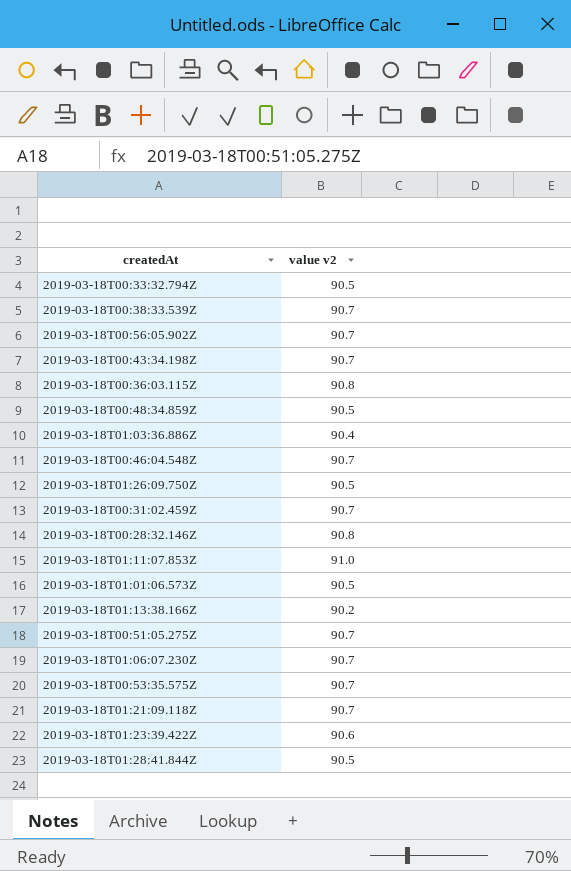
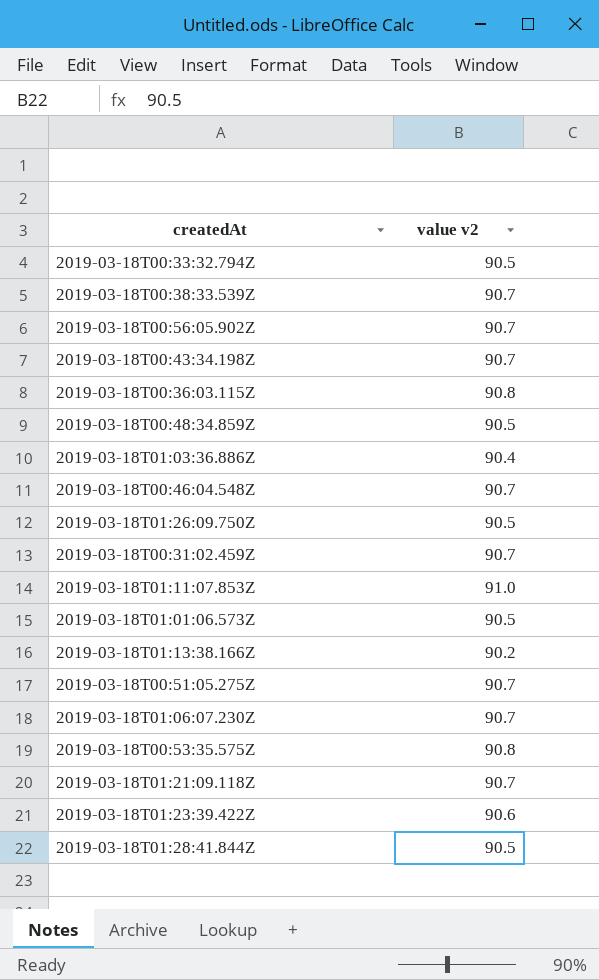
row 2019-03-18T00:28:32.146Z: 90.8 -> none
2019-03-18T00:53:35.575Z | value v2: 90.7 -> 90.8

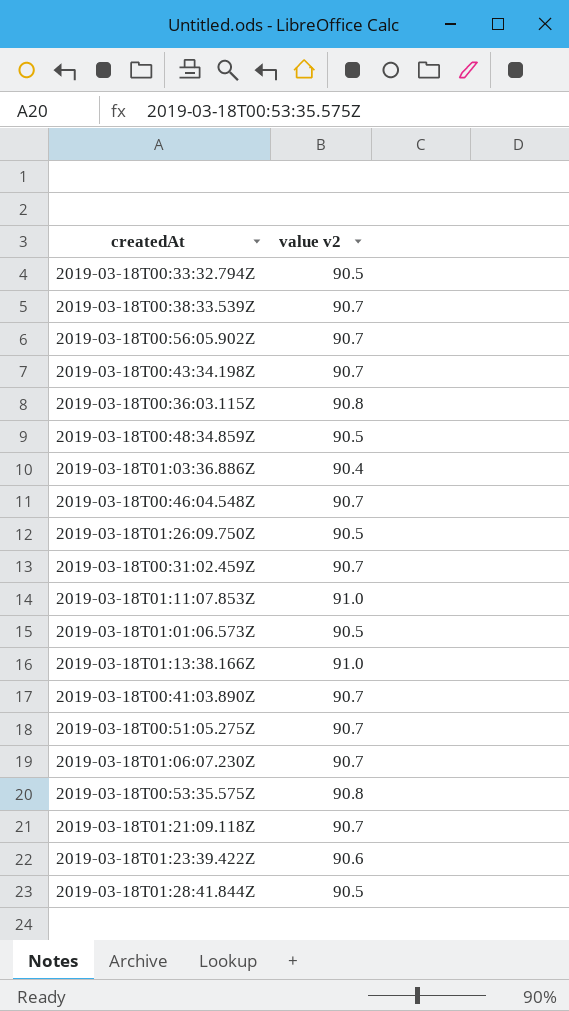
2019-03-18T01:13:38.166Z | value v2: 90.2 -> 91.0
row 2019-03-18T00:41:03.890Z: none -> 90.7

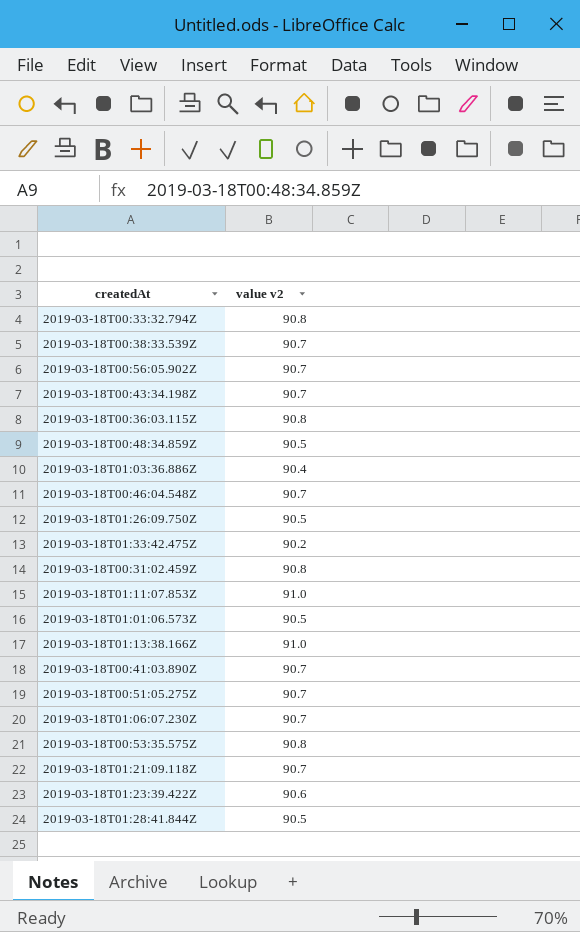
2019-03-18T00:33:32.794Z | value v2: 90.5 -> 90.8
row 2019-03-18T01:33:42.475Z: none -> 90.2
2019-03-18T00:31:02.459Z | value v2: 90.7 -> 90.8

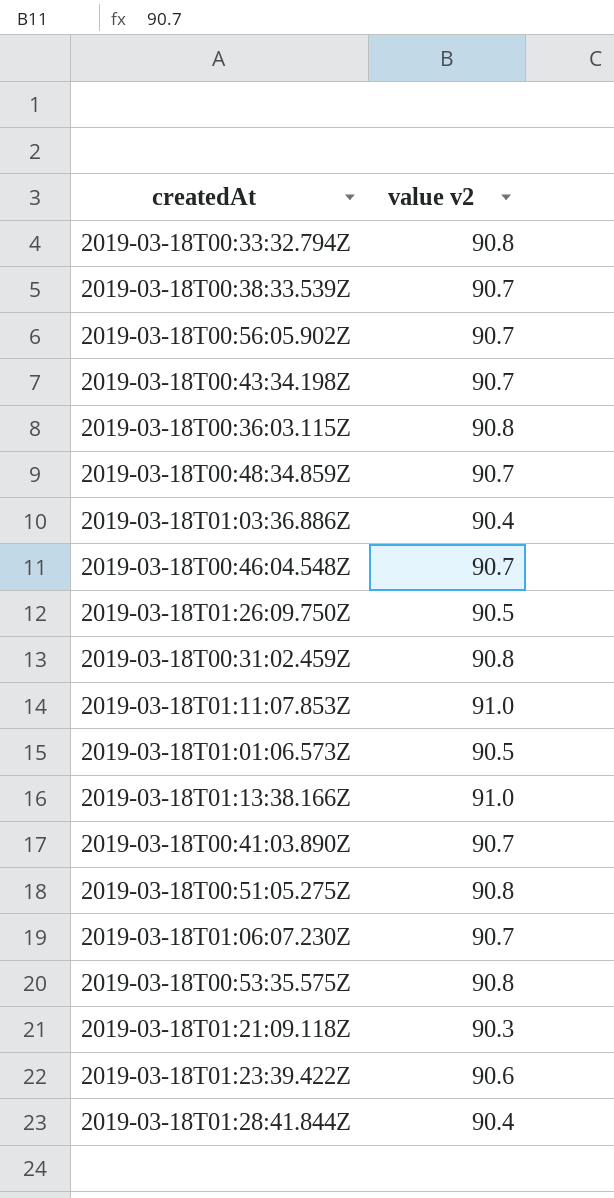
row 2019-03-18T01:33:42.475Z: 90.2 -> none
2019-03-18T00:48:34.859Z | value v2: 90.5 -> 90.7
2019-03-18T00:51:05.275Z | value v2: 90.7 -> 90.8
2019-03-18T01:21:09.118Z | value v2: 90.7 -> 90.3
2019-03-18T01:28:41.844Z | value v2: 90.5 -> 90.4

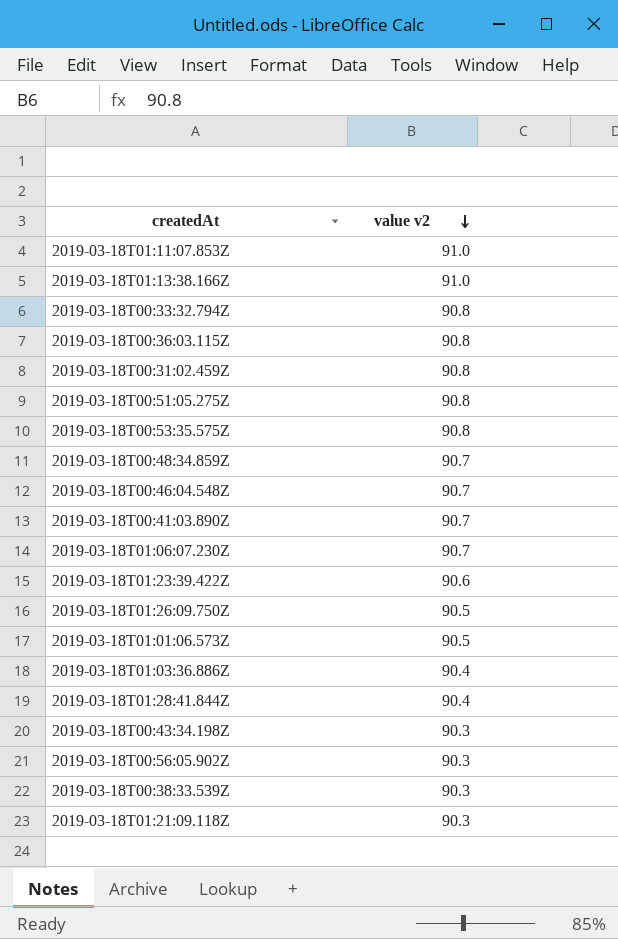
row order: none -> value v2 descending
2019-03-18T00:43:34.198Z | value v2: 90.7 -> 90.3
2019-03-18T00:56:05.902Z | value v2: 90.7 -> 90.3
2019-03-18T00:38:33.539Z | value v2: 90.7 -> 90.3

